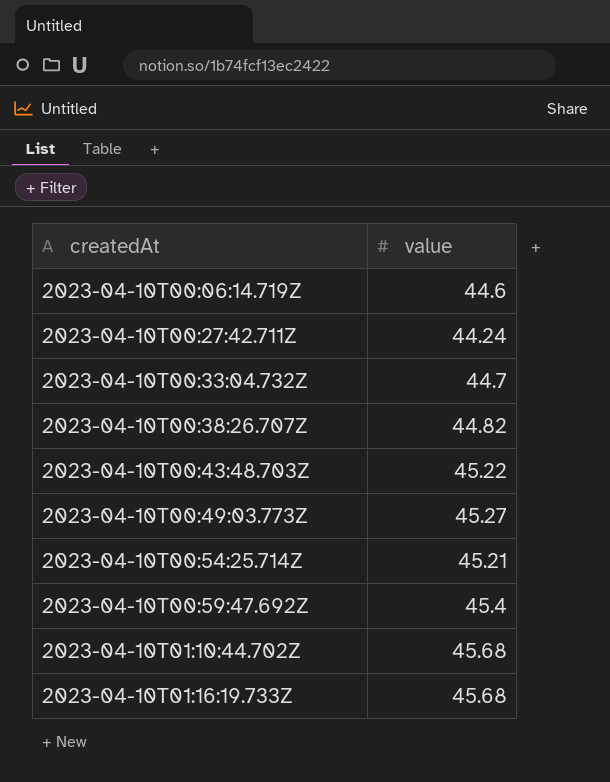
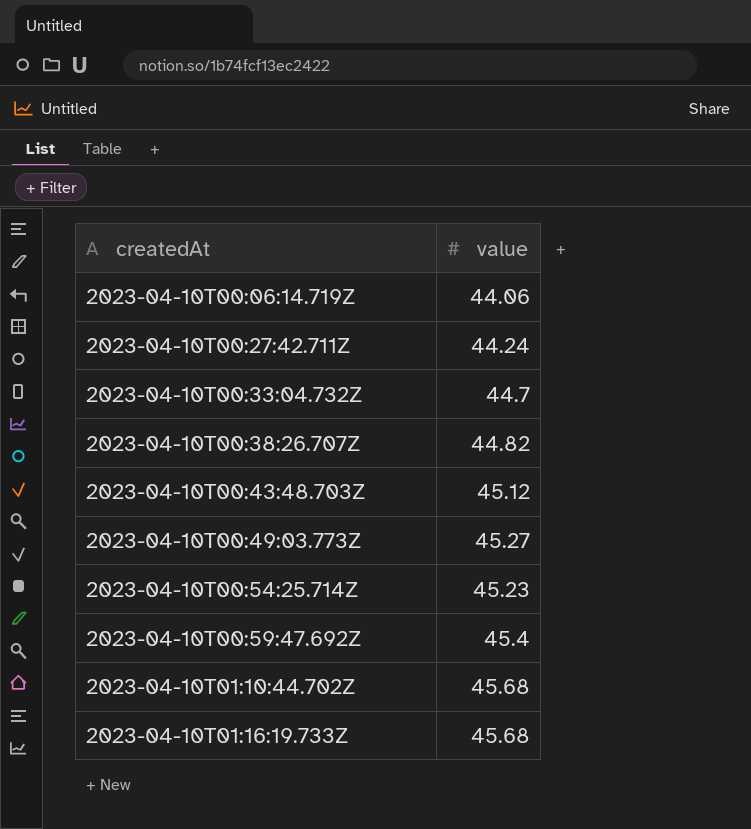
2023-04-10T00:06:14.719Z | value: 44.6 -> 44.06
2023-04-10T00:43:48.703Z | value: 45.22 -> 45.12
2023-04-10T00:54:25.714Z | value: 45.21 -> 45.23

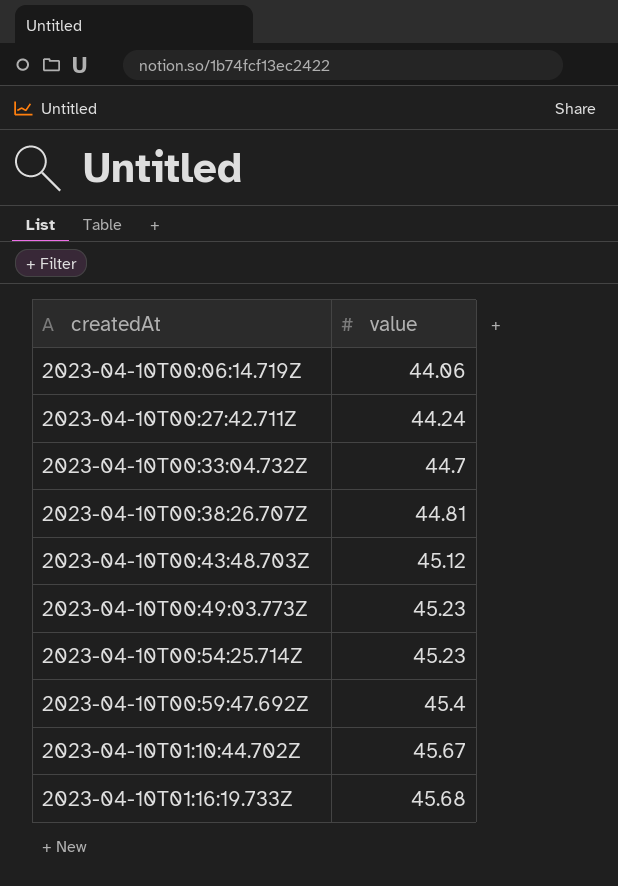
2023-04-10T00:38:26.707Z | value: 44.82 -> 44.81
2023-04-10T00:49:03.773Z | value: 45.27 -> 45.23
2023-04-10T01:10:44.702Z | value: 45.68 -> 45.67

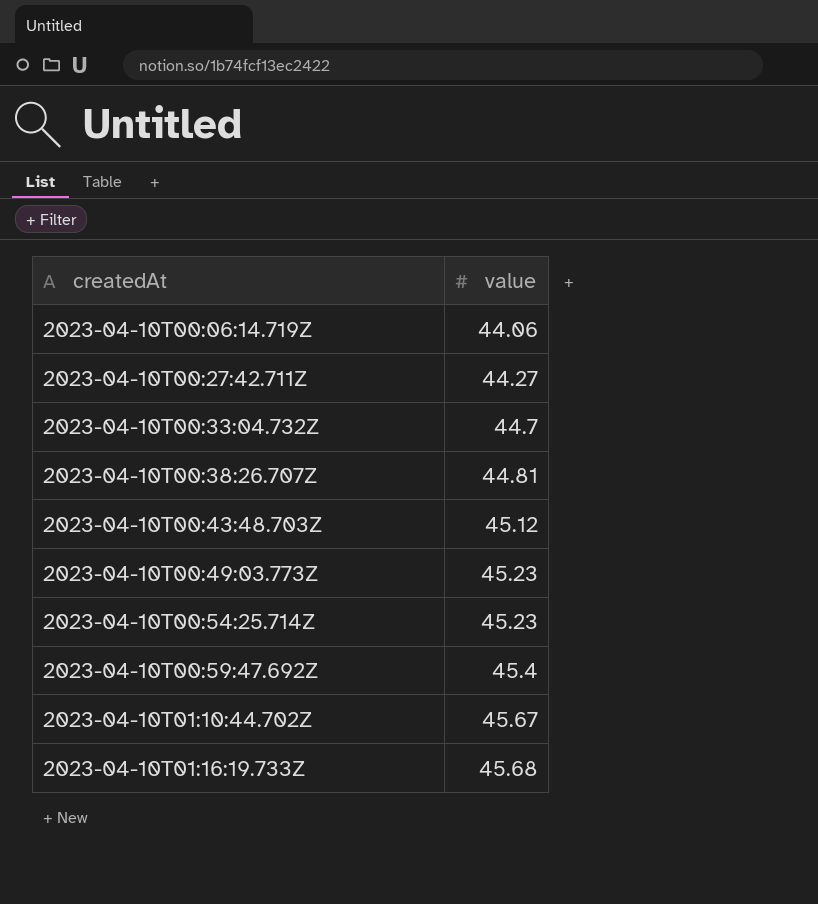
2023-04-10T00:27:42.711Z | value: 44.24 -> 44.27

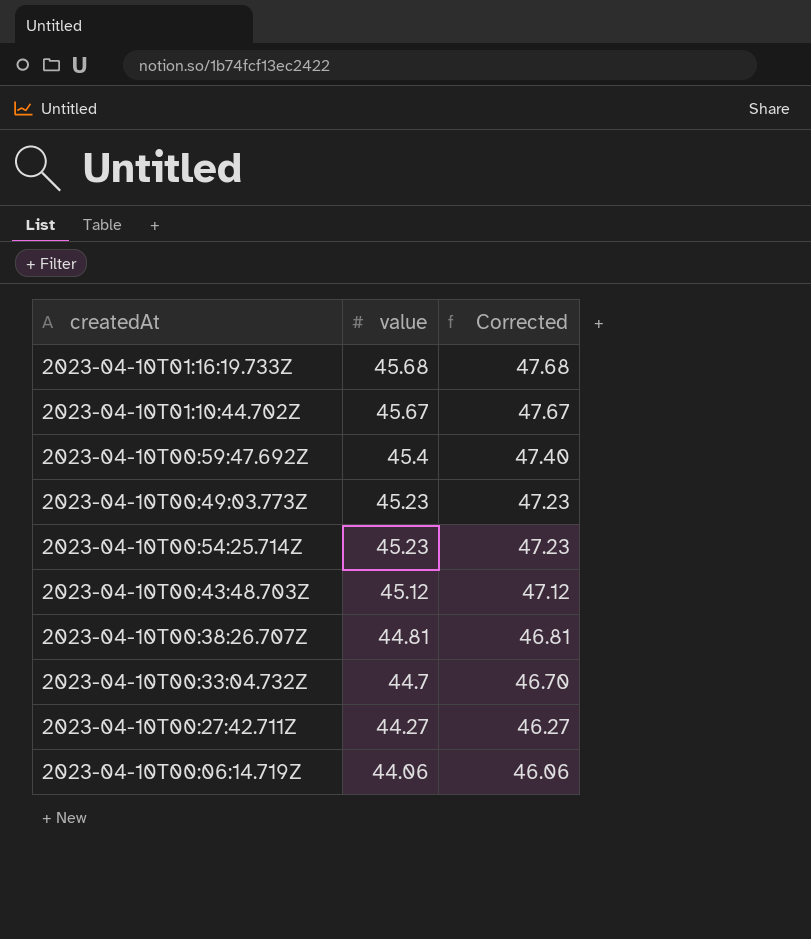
row order: createdAt ascending -> value descending
column Corrected | formula: none -> [value] + 2

